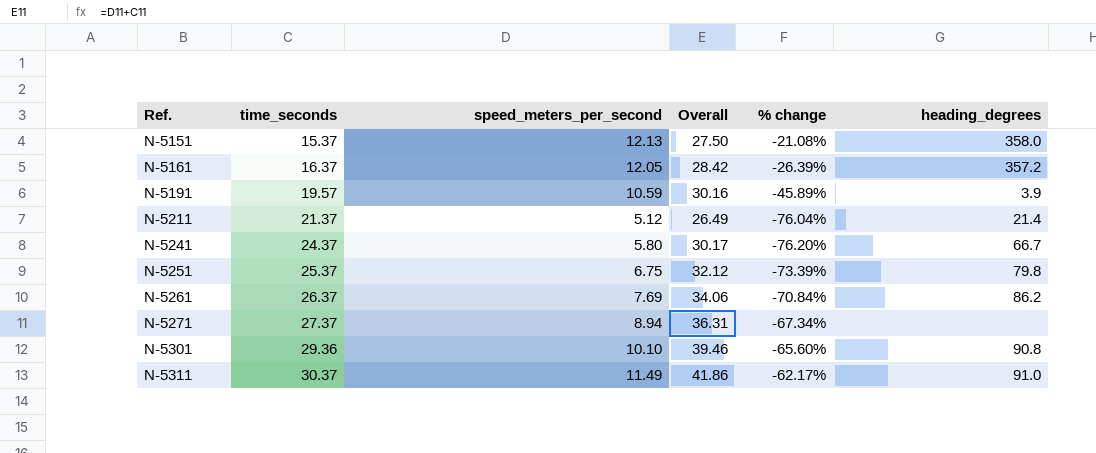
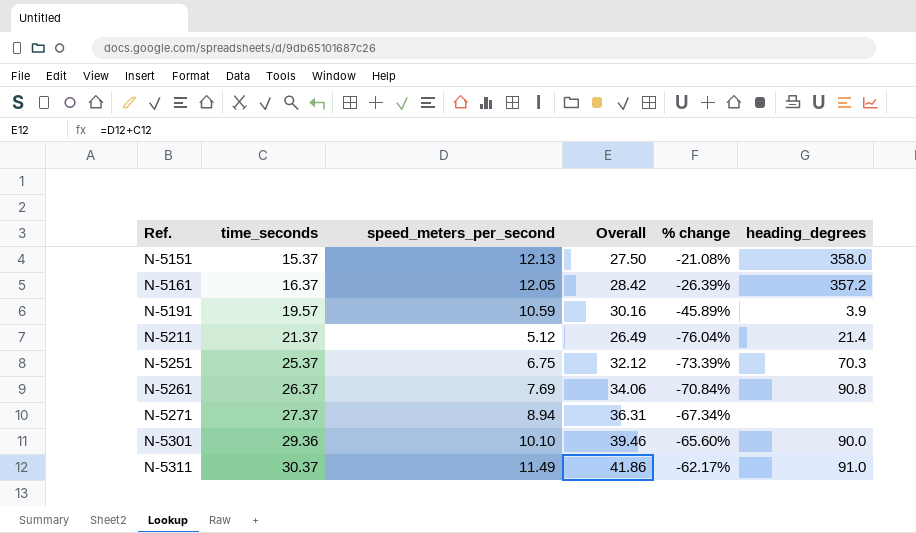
row N-5241: 24.37 | 5.80 | 30.17 | -76.20% | 66.7 -> none
N-5251 | heading_degrees: 79.8 -> 70.3
N-5261 | heading_degrees: 86.2 -> 90.8
N-5301 | heading_degrees: 90.8 -> 90.0

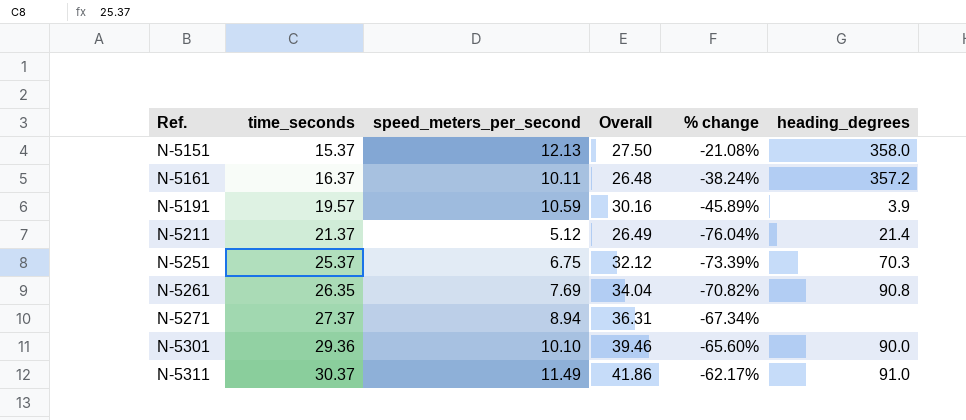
N-5161 | speed_meters_per_second: 12.05 -> 10.11
N-5161 | Overall: 28.42 -> 26.48
N-5161 | % change: -26.39% -> -38.24%
N-5261 | time_seconds: 26.37 -> 26.35
N-5261 | Overall: 34.06 -> 34.04
N-5261 | % change: -70.84% -> -70.82%

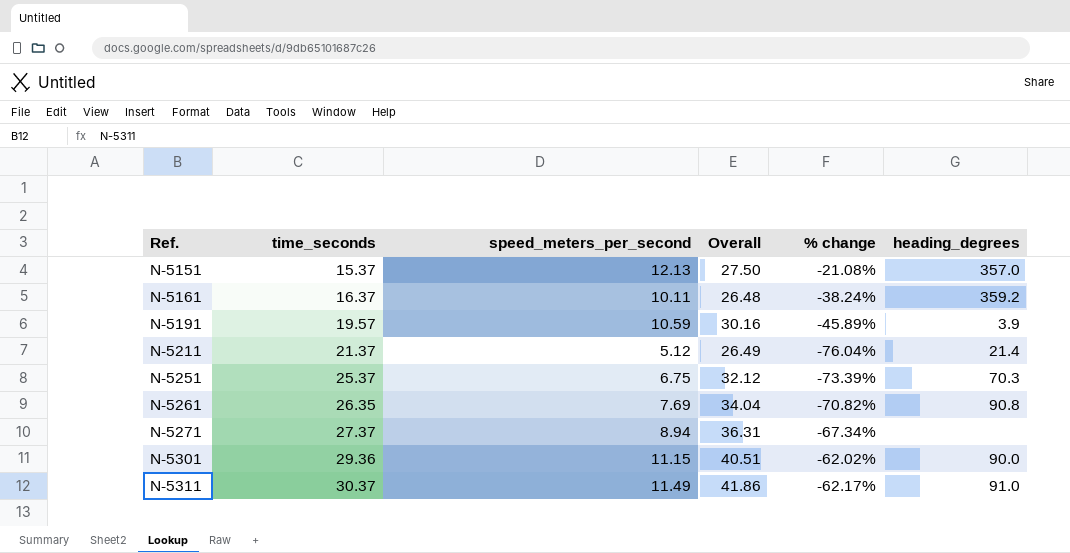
N-5151 | heading_degrees: 358.0 -> 357.0
N-5161 | heading_degrees: 357.2 -> 359.2
N-5301 | speed_meters_per_second: 10.10 -> 11.15
N-5301 | Overall: 39.46 -> 40.51
N-5301 | % change: -65.60% -> -62.02%

